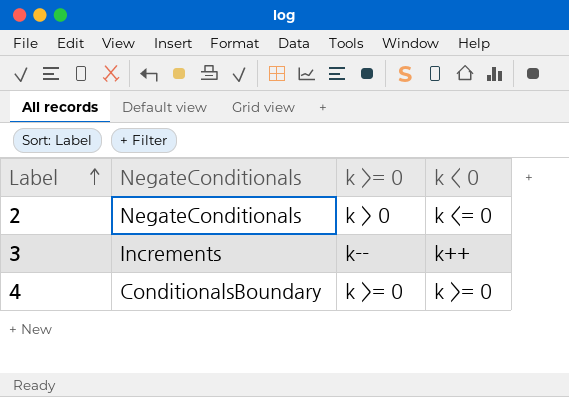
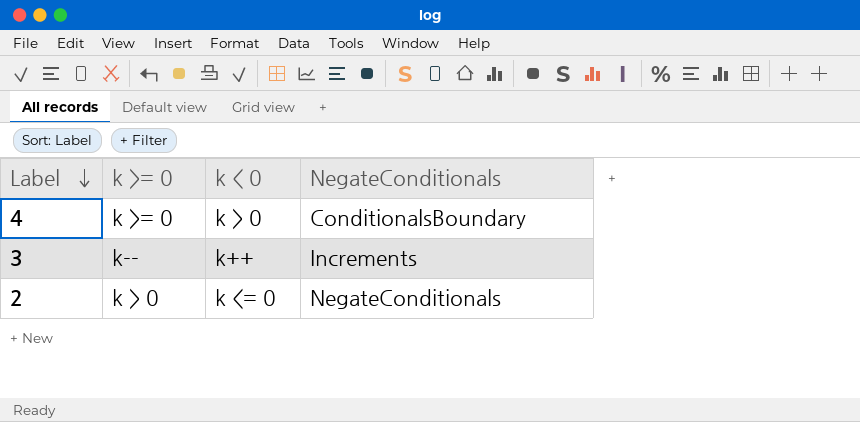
row order: Label ascending -> Label descending
column NegateConditionals | position: 2 -> 4
4 | k < 0: k >= 0 -> k > 0

